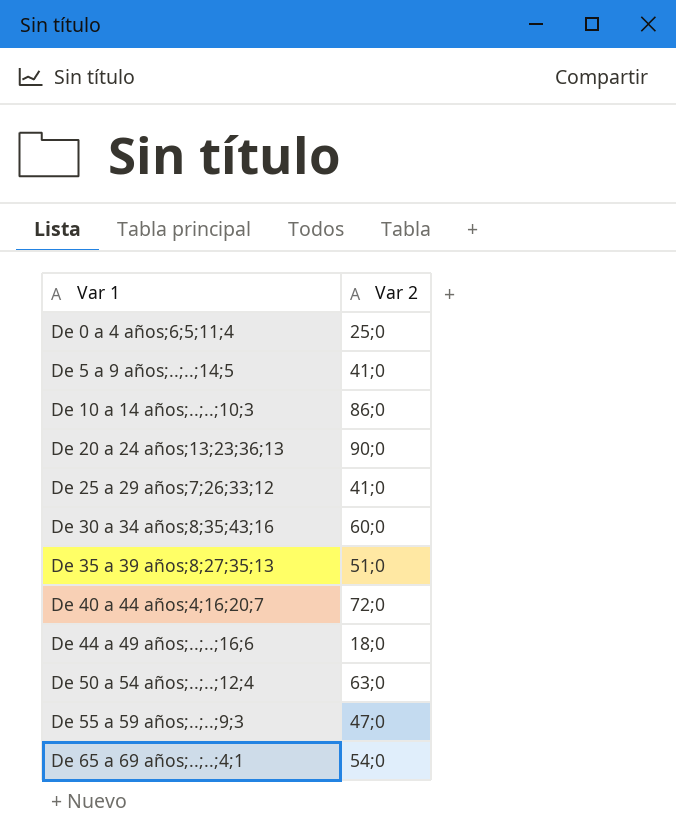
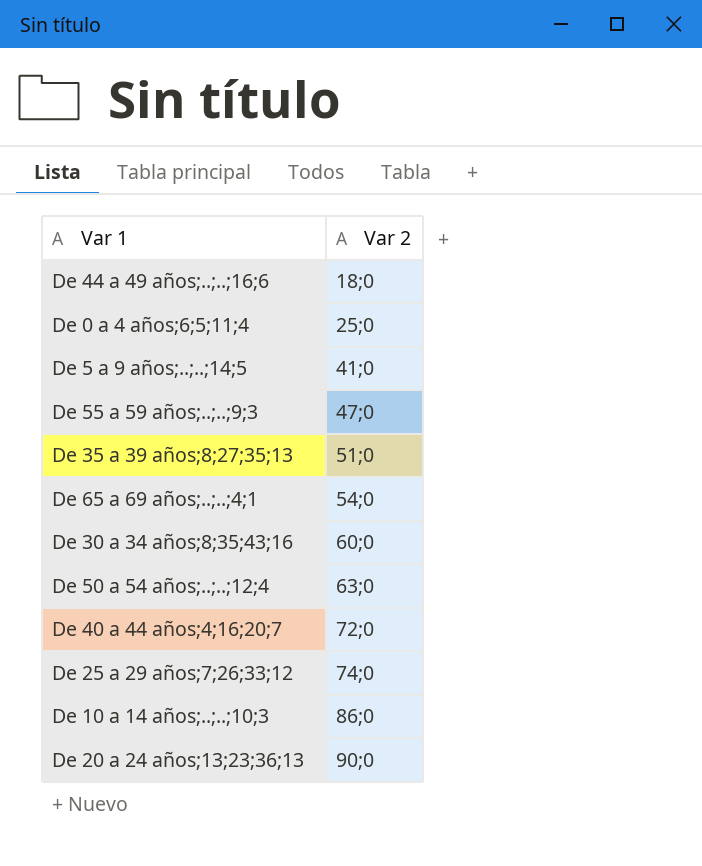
row order: Var 1 ascending -> Var 2 ascending
De 25 a 29 años;7;26;33;12 | Var 2: 41;0 -> 74;0

